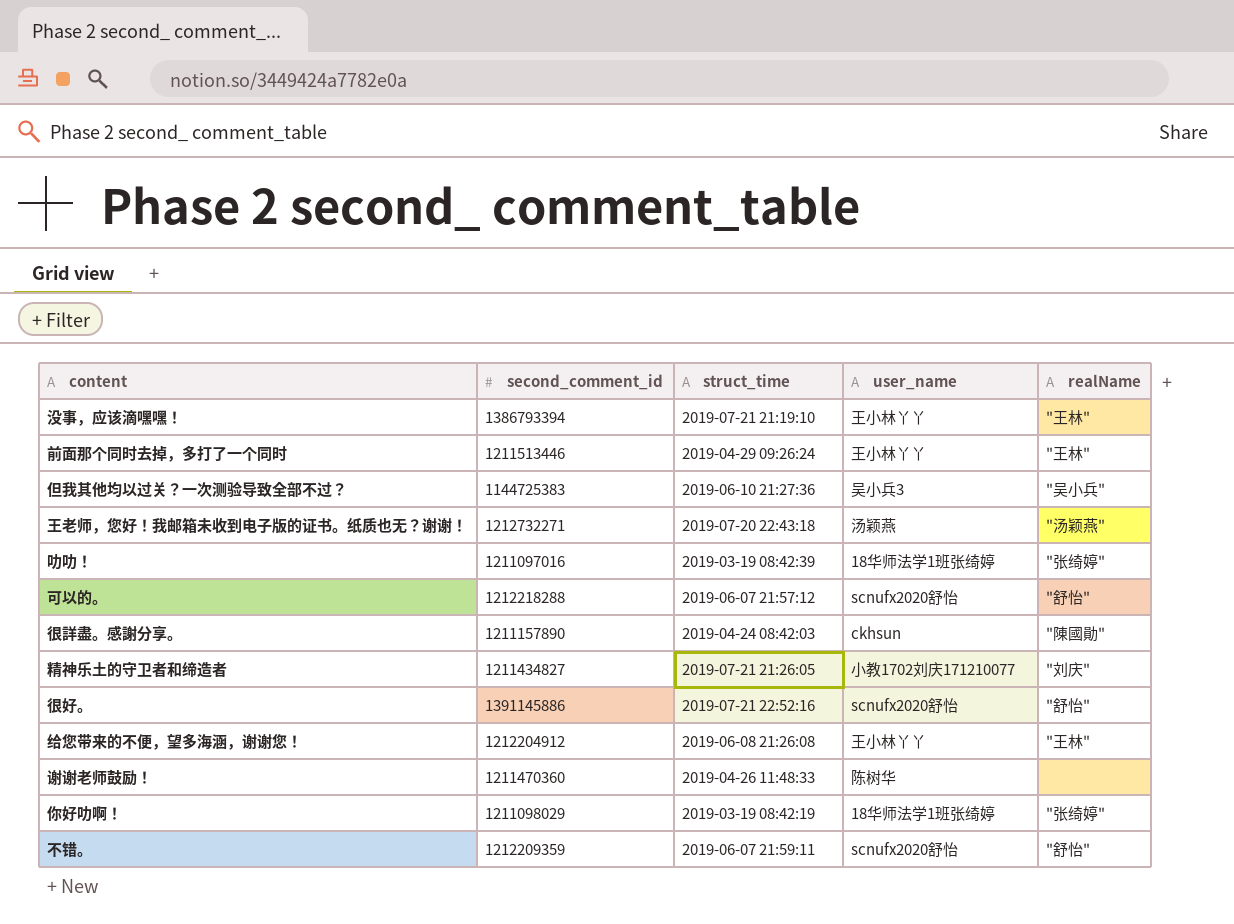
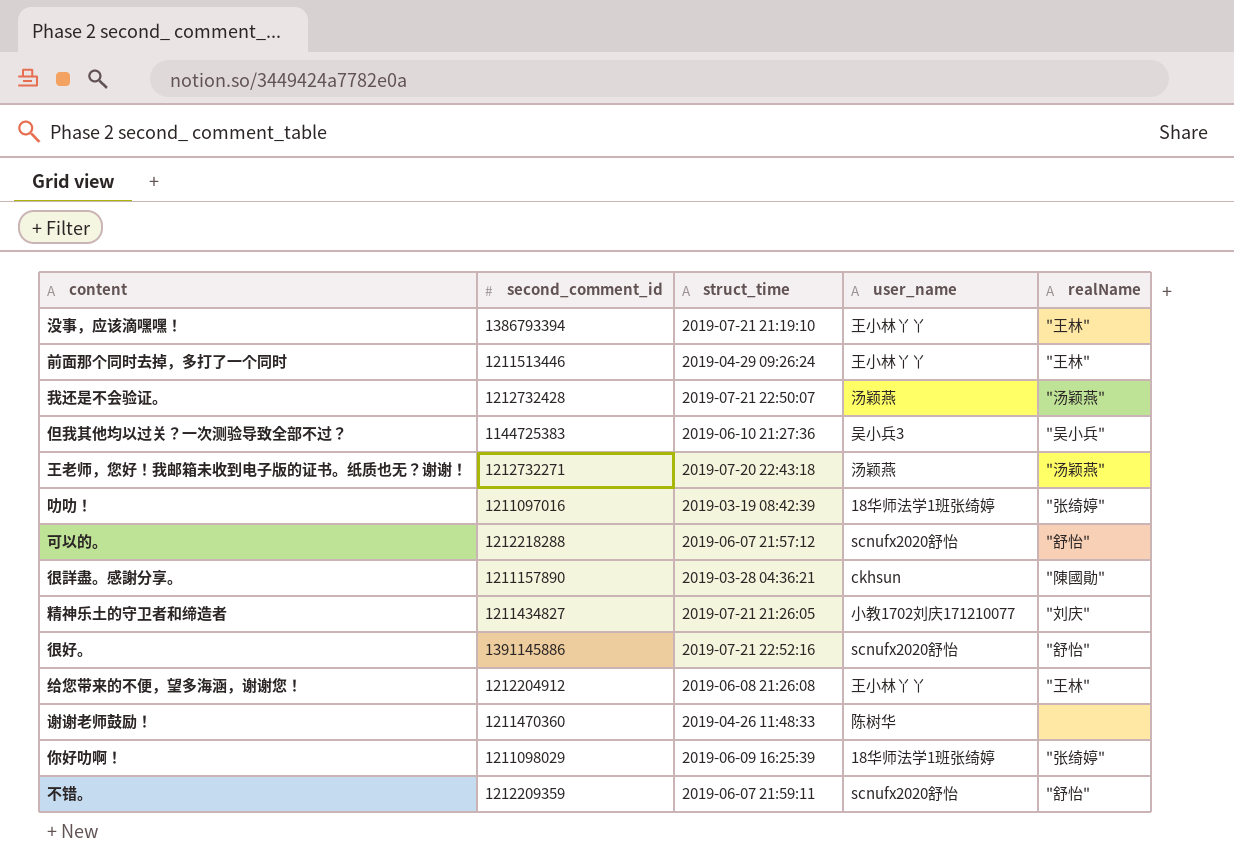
row 我还是不会验证。: none -> 1212732428 | 2019-07-21 22:50:07 | 汤颖燕 | "汤颖燕"
很詳盡。感謝分享。 | struct_time: 2019-04-24 08:42:03 -> 2019-03-28 04:36:21
你好叻啊！ | struct_time: 2019-03-19 08:42:19 -> 2019-06-09 16:25:39

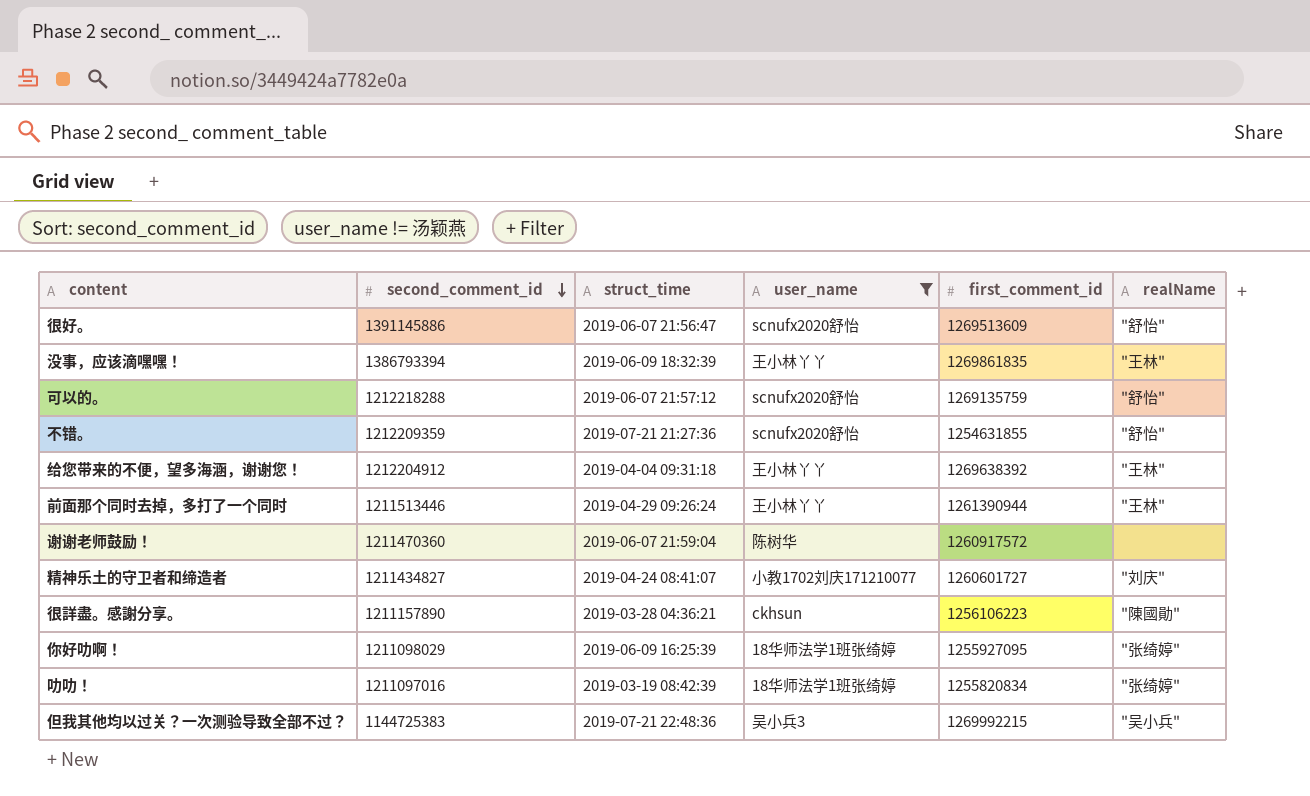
filter: none -> user_name != 汤颖燕
row order: none -> second_comment_id descending
column first_comment_id | position: none -> 5
很好。 | struct_time: 2019-07-21 22:52:16 -> 2019-06-07 21:56:47
没事，应该滴嘿嘿！ | struct_time: 2019-07-21 21:19:10 -> 2019-06-09 18:32:39
不错。 | struct_time: 2019-06-07 21:59:11 -> 2019-07-21 21:27:36
给您带来的不便，望多海涵，谢谢您！ | struct_time: 2019-06-08 21:26:08 -> 2019-04-04 09:31:18
谢谢老师鼓励！ | struct_time: 2019-04-26 11:48:33 -> 2019-06-07 21:59:04
精神乐土的守卫者和缔造者 | struct_time: 2019-07-21 21:26:05 -> 2019-04-24 08:41:07
但我其他均以过关？一次测验导致全部不过？ | struct_time: 2019-06-10 21:27:36 -> 2019-07-21 22:48:36

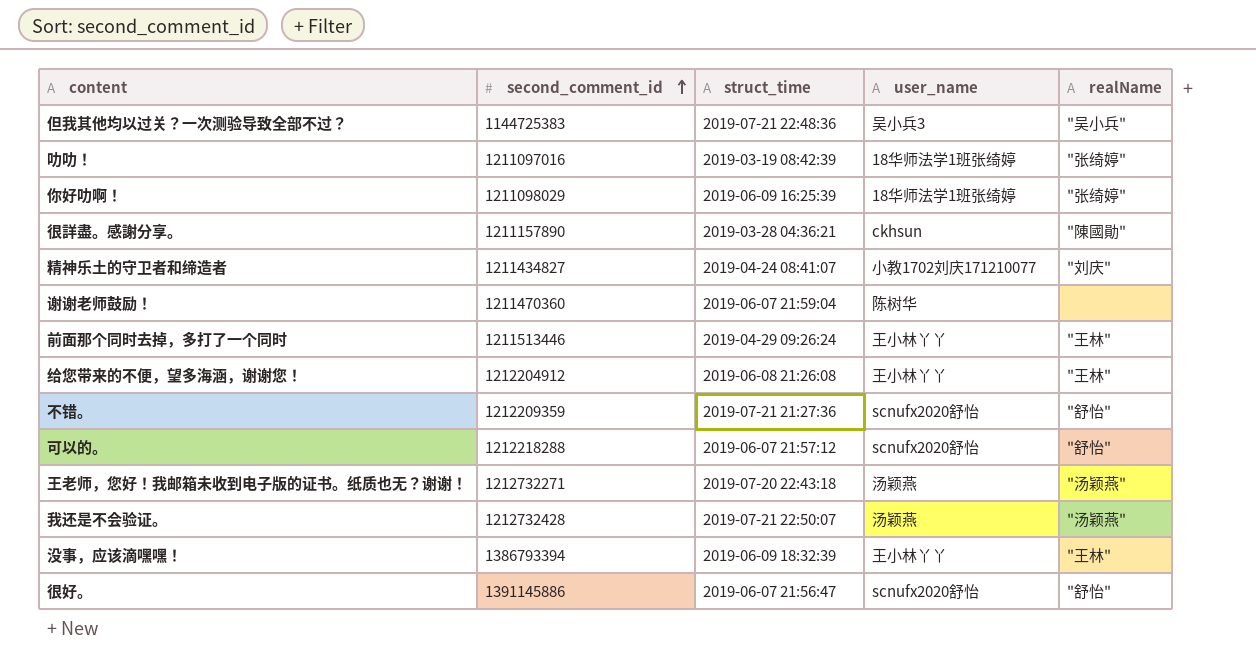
filter: user_name != 汤颖燕 -> none
row order: second_comment_id descending -> second_comment_id ascending
column first_comment_id | position: 5 -> none
给您带来的不便，望多海涵，谢谢您！ | struct_time: 2019-04-04 09:31:18 -> 2019-06-08 21:26:08

